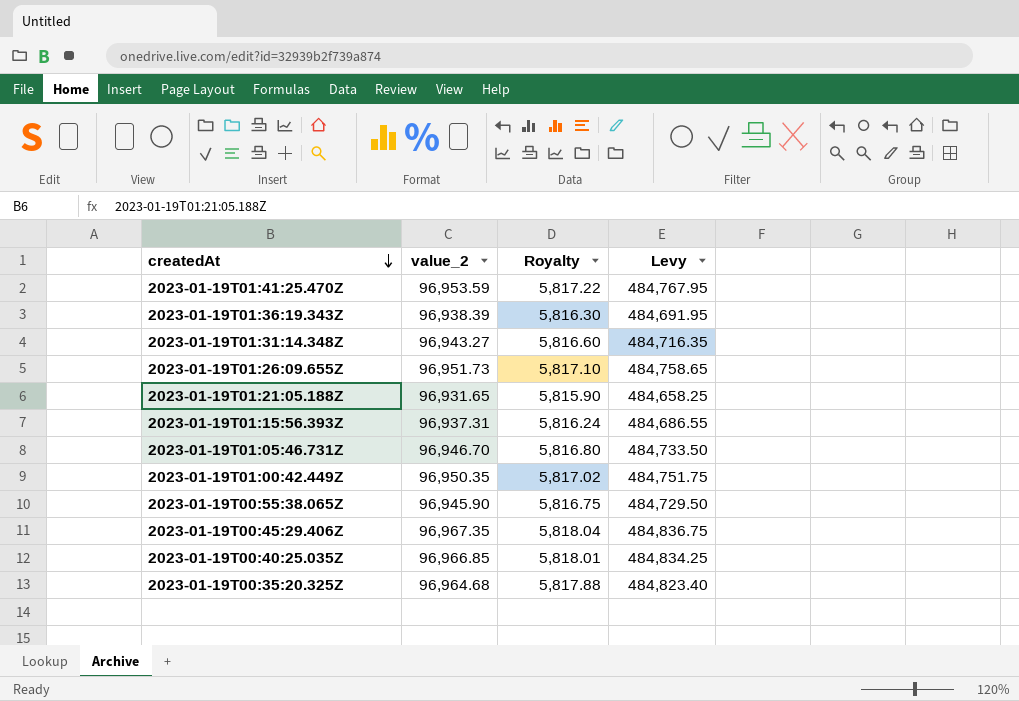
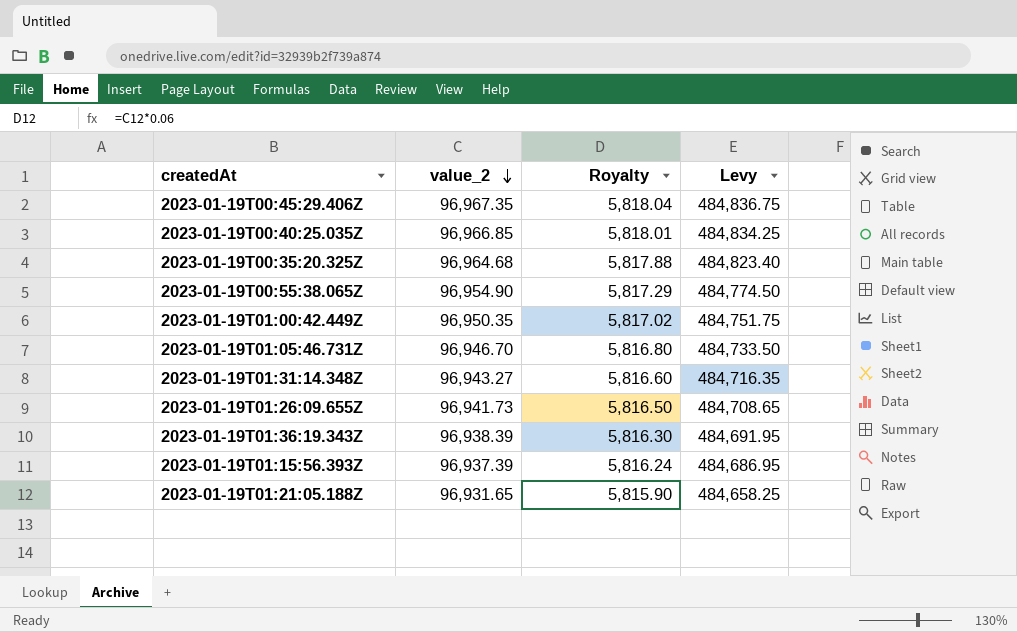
row order: createdAt descending -> value_2 descending
row 2023-01-19T01:41:25.470Z: 96,953.59 | 5,817.22 | 484,767.95 -> none
2023-01-19T00:55:38.065Z | value_2: 96,945.90 -> 96,954.90
2023-01-19T00:55:38.065Z | Royalty: 5,816.75 -> 5,817.29
2023-01-19T00:55:38.065Z | Levy: 484,729.50 -> 484,774.50
2023-01-19T01:26:09.655Z | value_2: 96,951.73 -> 96,941.73
2023-01-19T01:26:09.655Z | Royalty: 5,817.10 -> 5,816.50
2023-01-19T01:26:09.655Z | Levy: 484,758.65 -> 484,708.65
2023-01-19T01:15:56.393Z | value_2: 96,937.31 -> 96,937.39
2023-01-19T01:15:56.393Z | Levy: 484,686.55 -> 484,686.95

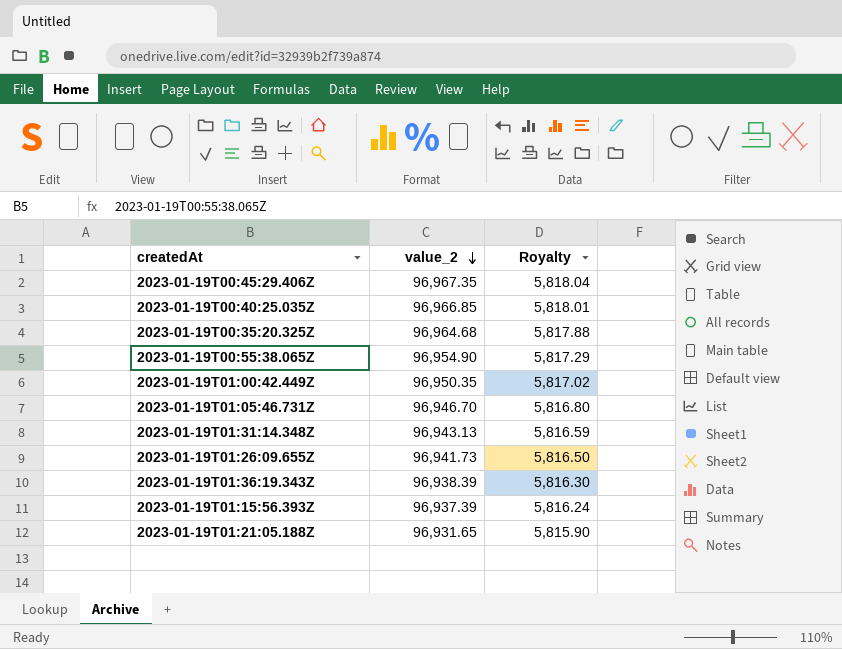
column Levy | formula: [value_2] * 5 -> none
2023-01-19T01:31:14.348Z | value_2: 96,943.27 -> 96,943.13
2023-01-19T01:31:14.348Z | Royalty: 5,816.60 -> 5,816.59

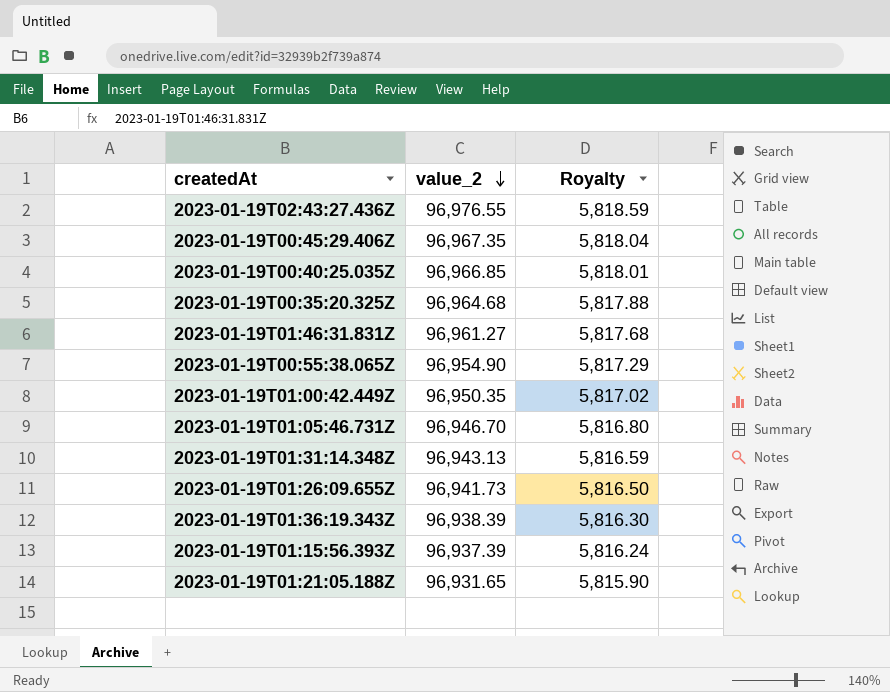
row 2023-01-19T02:43:27.436Z: none -> 96,976.55 | 5,818.59
row 2023-01-19T01:46:31.831Z: none -> 96,961.27 | 5,817.68

